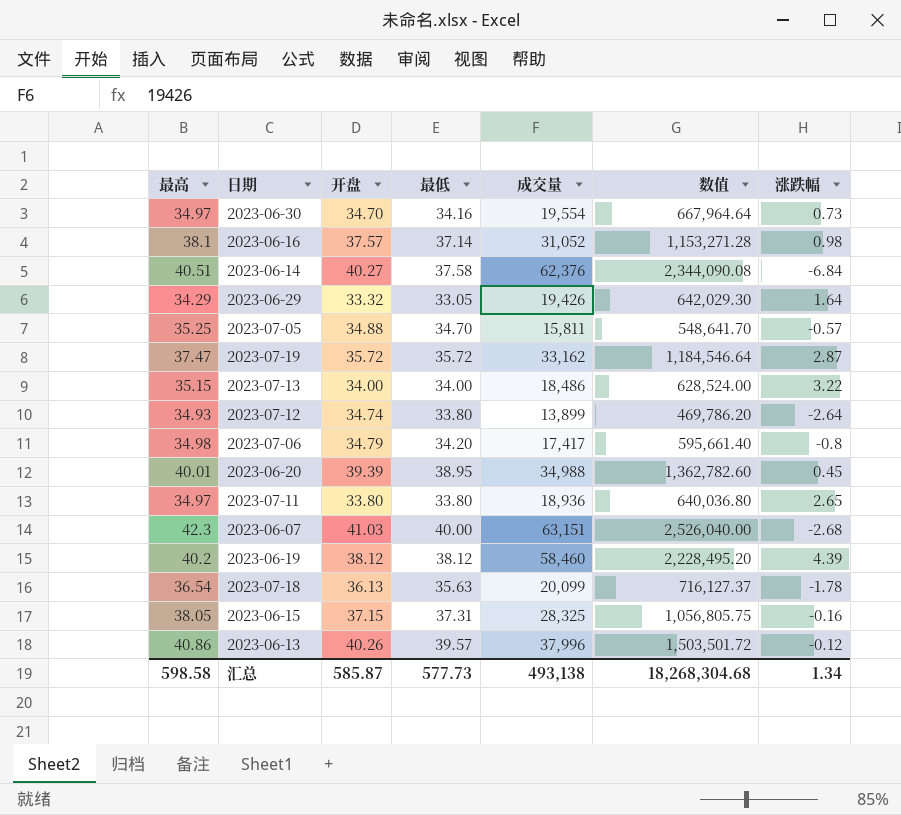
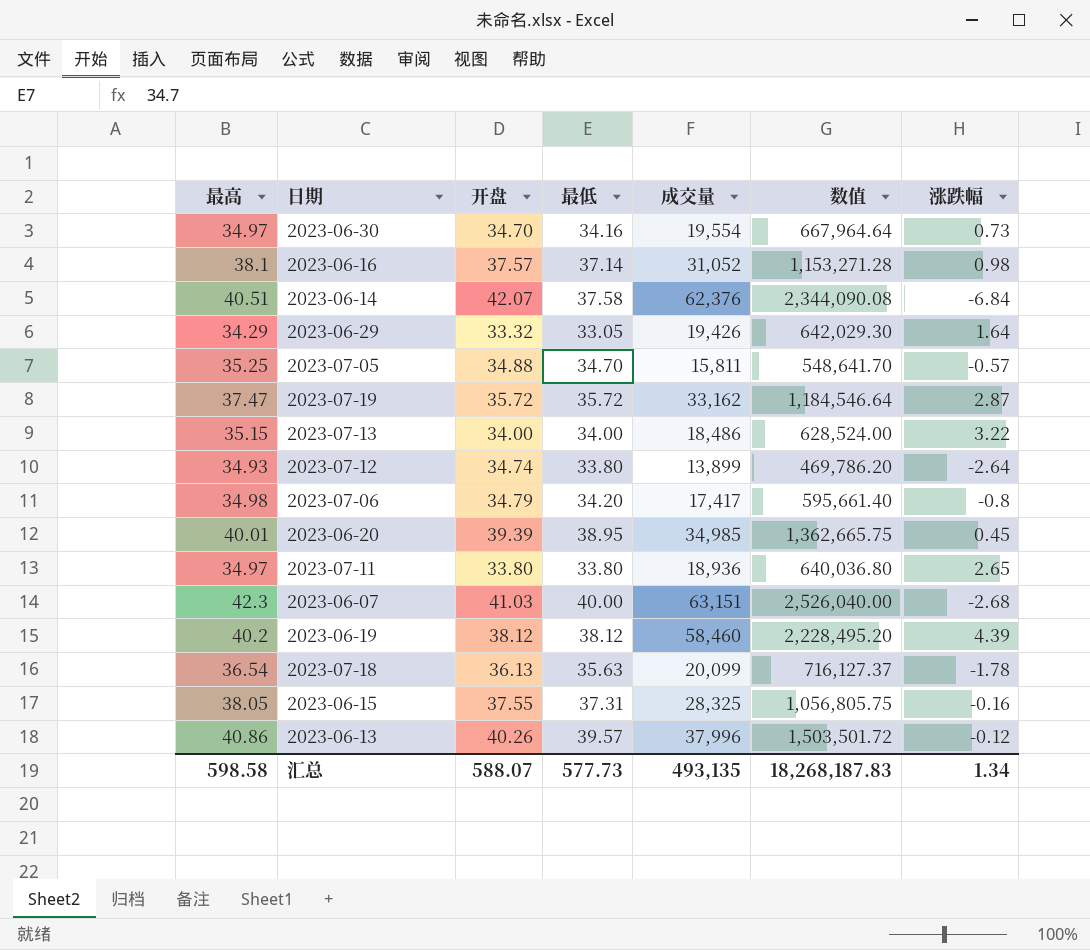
2023-06-14 | 开盘: 40.27 -> 42.07
2023-06-20 | 成交量: 34,988 -> 34,985
2023-06-20 | 数值: 1,362,782.60 -> 1,362,665.75
2023-06-15 | 开盘: 37.15 -> 37.55
汇总 | 开盘: 585.87 -> 588.07
汇总 | 成交量: 493,138 -> 493,135
汇总 | 数值: 18,268,304.68 -> 18,268,187.83

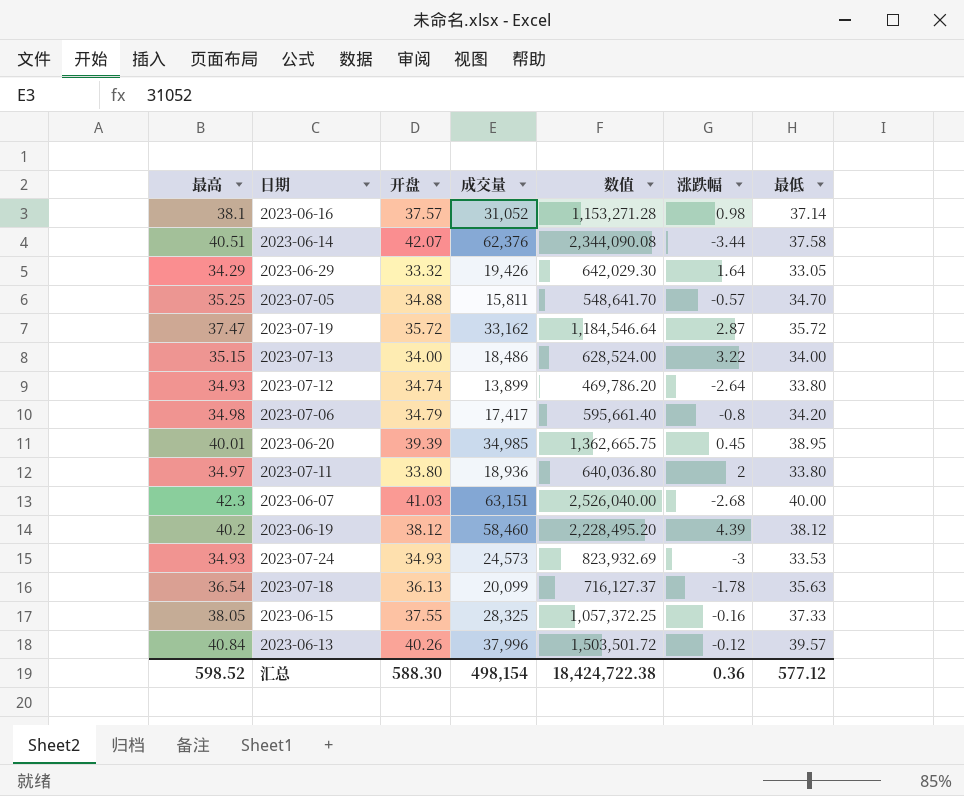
column 最低 | position: 4 -> 7
row 2023-06-30: 34.97 | 34.70 | 34.16 | 19,554 | 667,964.64 | 0.73 -> none
2023-06-14 | 涨跌幅: -6.84 -> -3.44
2023-07-11 | 涨跌幅: 2.65 -> 2
row 2023-07-24: none -> 34.93 | 34.93 | 24,573 | 823,932.69 | -3 | 33.53
2023-06-15 | 数值: 1,056,805.75 -> 1,057,372.25
2023-06-15 | 最低: 37.31 -> 37.33
2023-06-13 | 最高: 40.86 -> 40.84
汇总 | 最高: 598.58 -> 598.52
汇总 | 开盘: 588.07 -> 588.30
汇总 | 成交量: 493,135 -> 498,154
汇总 | 数值: 18,268,187.83 -> 18,424,722.38
汇总 | 涨跌幅: 1.34 -> 0.36
汇总 | 最低: 577.73 -> 577.12

